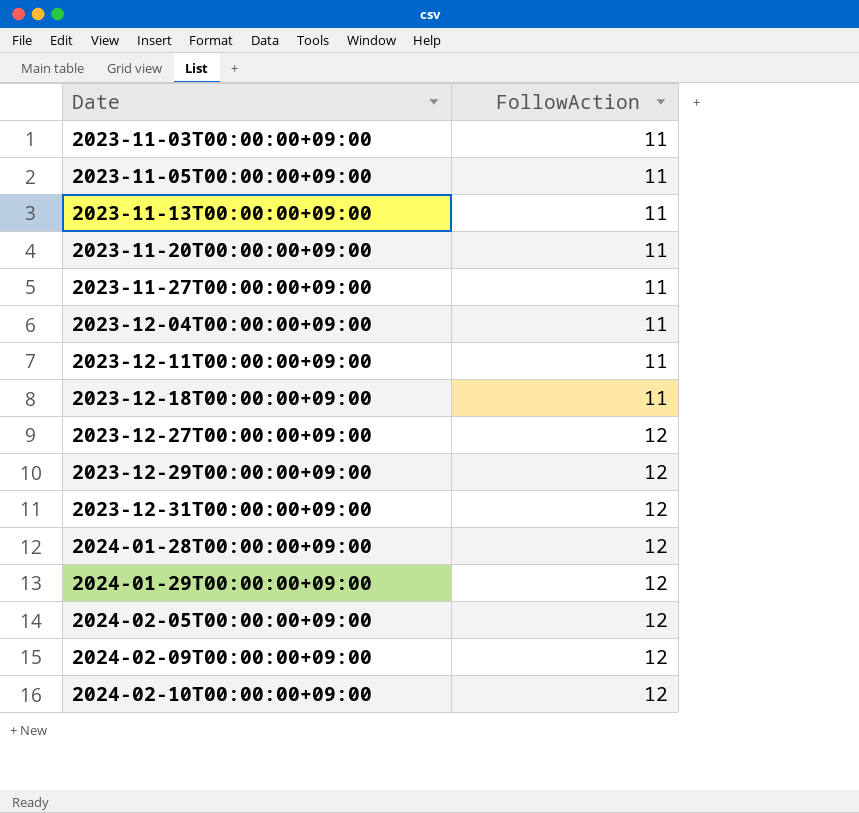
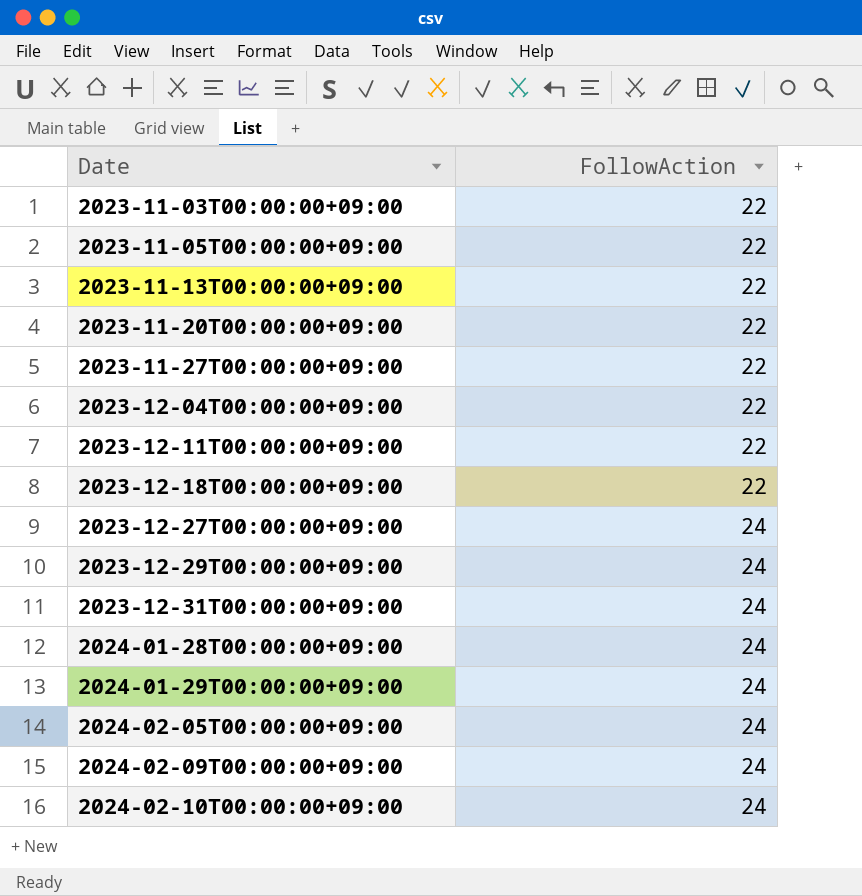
2023-11-03T00:00:00+09:00 | FollowAction: 11 -> 22
2023-11-05T00:00:00+09:00 | FollowAction: 11 -> 22
2023-11-13T00:00:00+09:00 | FollowAction: 11 -> 22
2023-11-20T00:00:00+09:00 | FollowAction: 11 -> 22
2023-11-27T00:00:00+09:00 | FollowAction: 11 -> 22
2023-12-04T00:00:00+09:00 | FollowAction: 11 -> 22
2023-12-11T00:00:00+09:00 | FollowAction: 11 -> 22
2023-12-18T00:00:00+09:00 | FollowAction: 11 -> 22
2023-12-27T00:00:00+09:00 | FollowAction: 12 -> 24
2023-12-29T00:00:00+09:00 | FollowAction: 12 -> 24
2023-12-31T00:00:00+09:00 | FollowAction: 12 -> 24
2024-01-28T00:00:00+09:00 | FollowAction: 12 -> 24
2024-01-29T00:00:00+09:00 | FollowAction: 12 -> 24
2024-02-05T00:00:00+09:00 | FollowAction: 12 -> 24
2024-02-09T00:00:00+09:00 | FollowAction: 12 -> 24
2024-02-10T00:00:00+09:00 | FollowAction: 12 -> 24

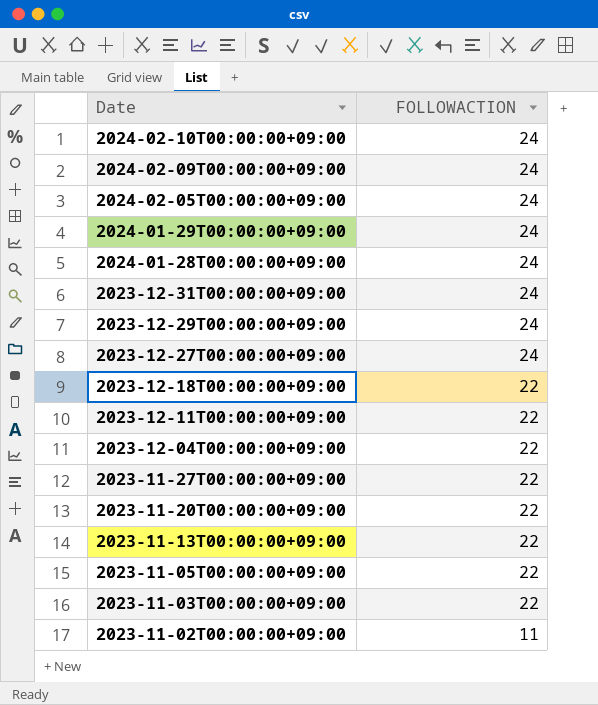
row order: Date ascending -> Date descending
column name: FollowAction -> FOLLOWACTION
row 2023-11-02T00:00:00+09:00: none -> 11

